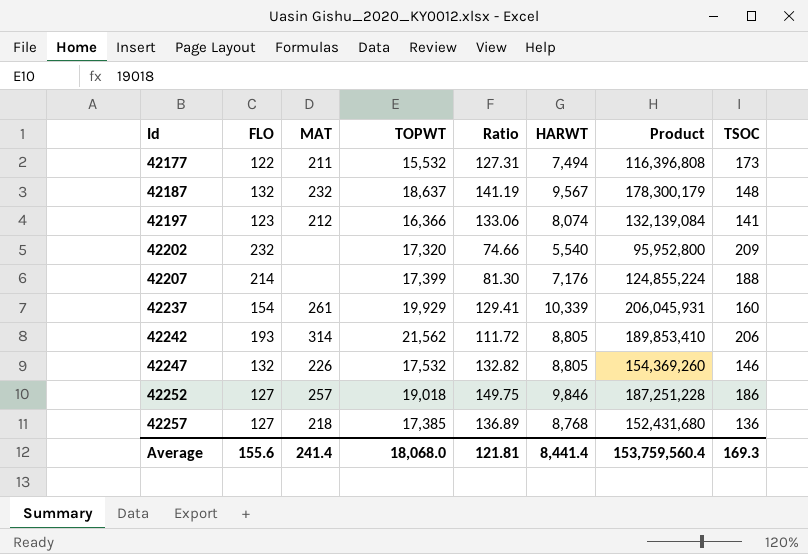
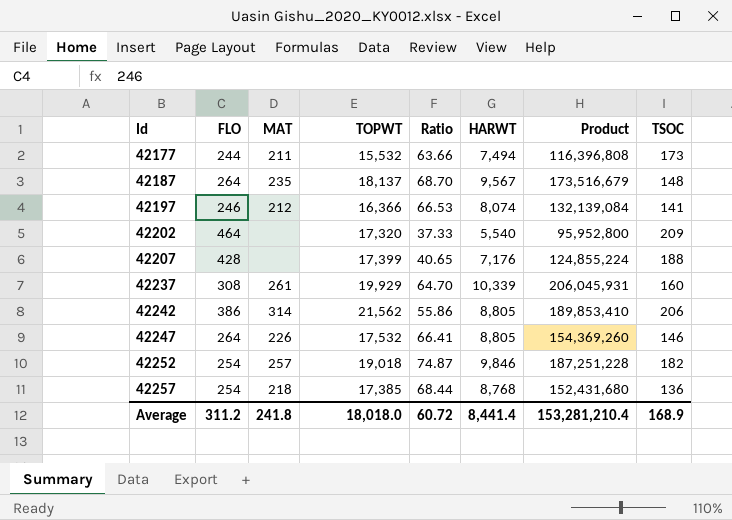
42177 | FLO: 122 -> 244
42177 | Ratio: 127.31 -> 63.66
42187 | FLO: 132 -> 264
42187 | MAT: 232 -> 235
42187 | TOPWT: 18,637 -> 18,137
42187 | Ratio: 141.19 -> 68.70
42187 | Product: 178,300,179 -> 173,516,679
42197 | FLO: 123 -> 246
42197 | Ratio: 133.06 -> 66.53
42202 | FLO: 232 -> 464
42202 | Ratio: 74.66 -> 37.33
42207 | FLO: 214 -> 428
42207 | Ratio: 81.30 -> 40.65
42237 | FLO: 154 -> 308
42237 | Ratio: 129.41 -> 64.70
42242 | FLO: 193 -> 386
42242 | Ratio: 111.72 -> 55.86
42247 | FLO: 132 -> 264
42247 | Ratio: 132.82 -> 66.41
42252 | FLO: 127 -> 254
42252 | Ratio: 149.75 -> 74.87
42252 | TSOC: 186 -> 182
42257 | FLO: 127 -> 254
42257 | Ratio: 136.89 -> 68.44
Average | FLO: 155.6 -> 311.2
Average | MAT: 241.4 -> 241.8
Average | TOPWT: 18,068.0 -> 18,018.0
Average | Ratio: 121.81 -> 60.72
Average | Product: 153,759,560.4 -> 153,281,210.4
Average | TSOC: 169.3 -> 168.9

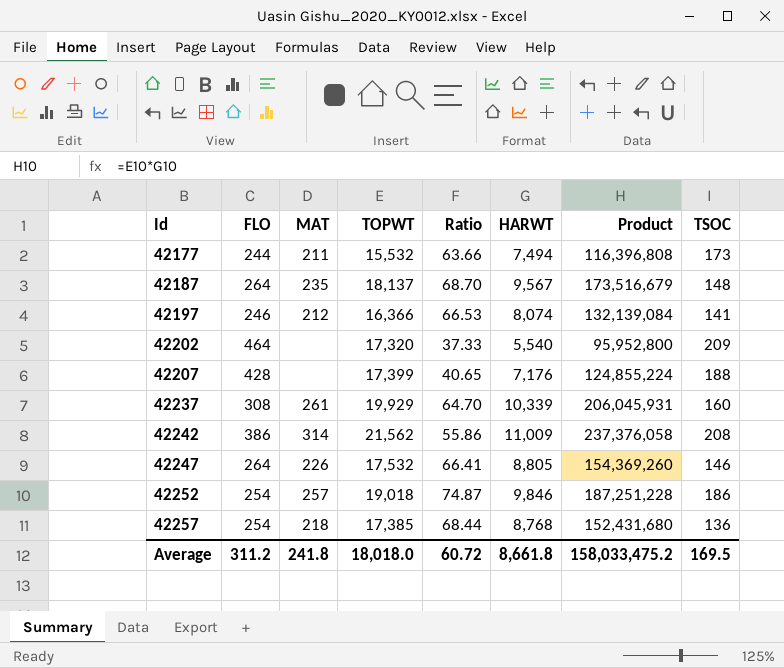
42242 | HARWT: 8,805 -> 11,009
42242 | Product: 189,853,410 -> 237,376,058
42242 | TSOC: 206 -> 208
42252 | TSOC: 182 -> 186
Average | HARWT: 8,441.4 -> 8,661.8
Average | Product: 153,281,210.4 -> 158,033,475.2
Average | TSOC: 168.9 -> 169.5

